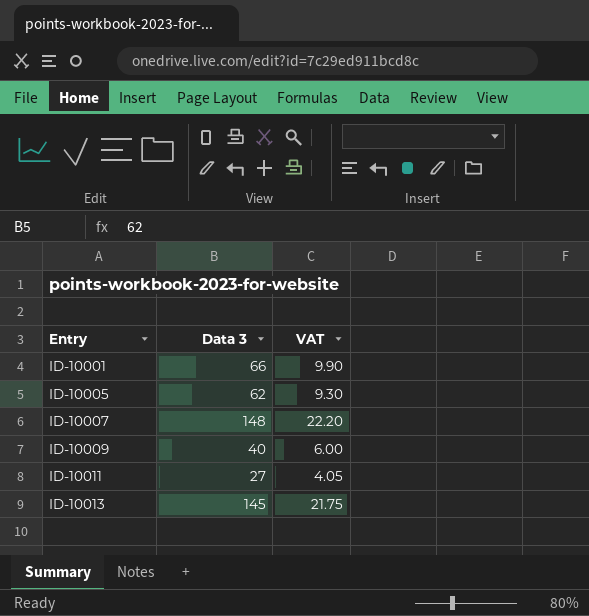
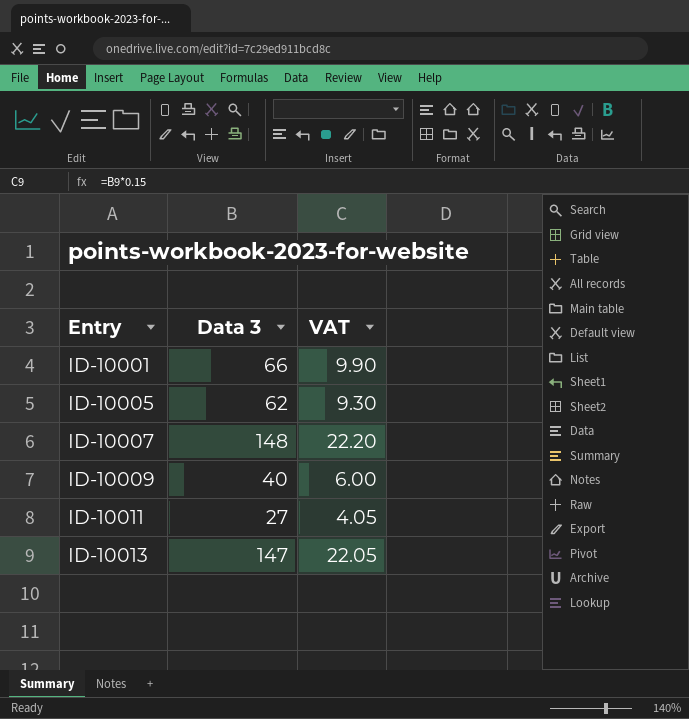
ID-10013 | Data 3: 145 -> 147
ID-10013 | VAT: 21.75 -> 22.05

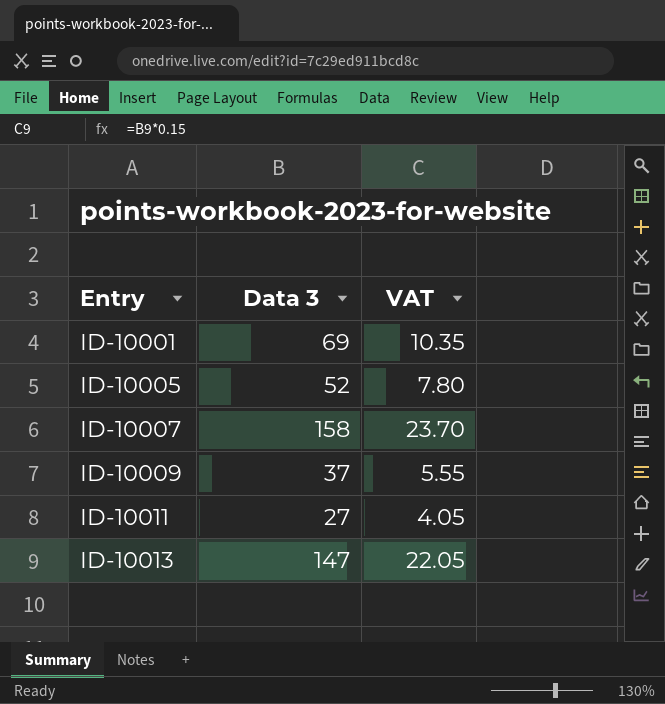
ID-10001 | Data 3: 66 -> 69
ID-10001 | VAT: 9.90 -> 10.35
ID-10005 | Data 3: 62 -> 52
ID-10005 | VAT: 9.30 -> 7.80
ID-10007 | Data 3: 148 -> 158
ID-10007 | VAT: 22.20 -> 23.70
ID-10009 | Data 3: 40 -> 37
ID-10009 | VAT: 6.00 -> 5.55

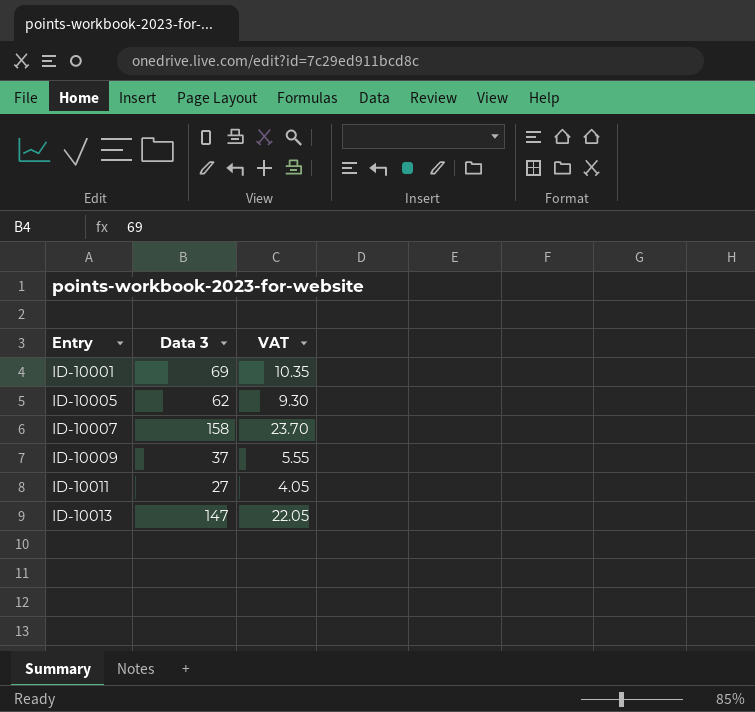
ID-10005 | Data 3: 52 -> 62
ID-10005 | VAT: 7.80 -> 9.30

